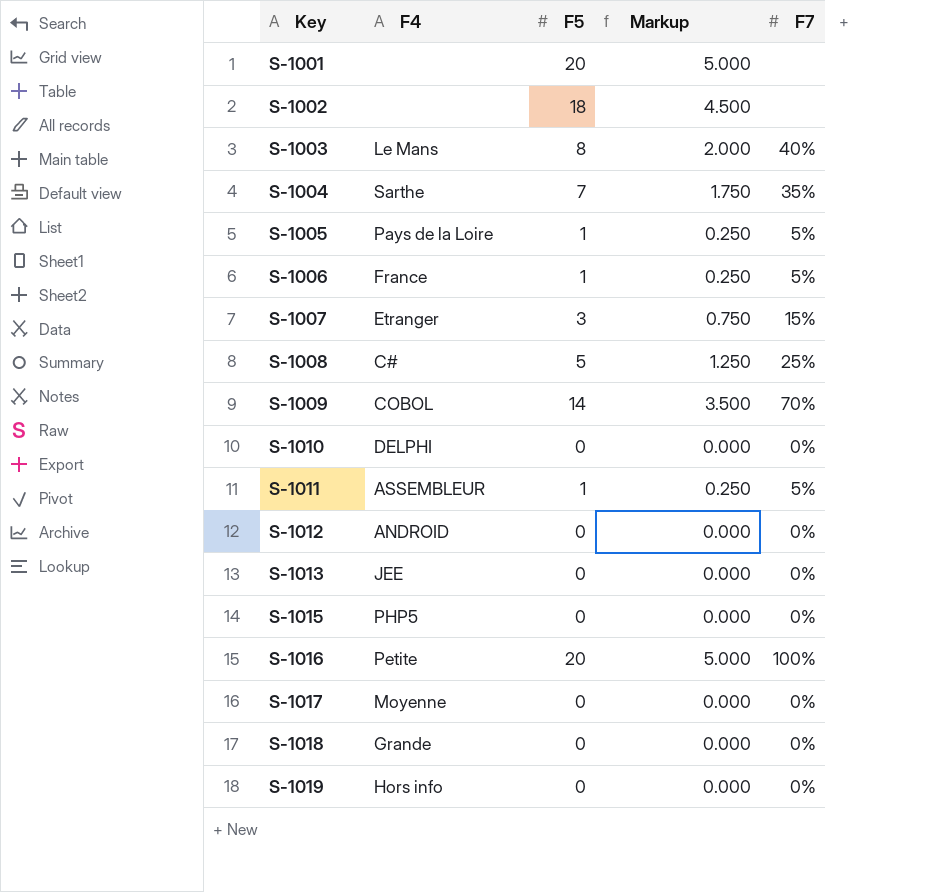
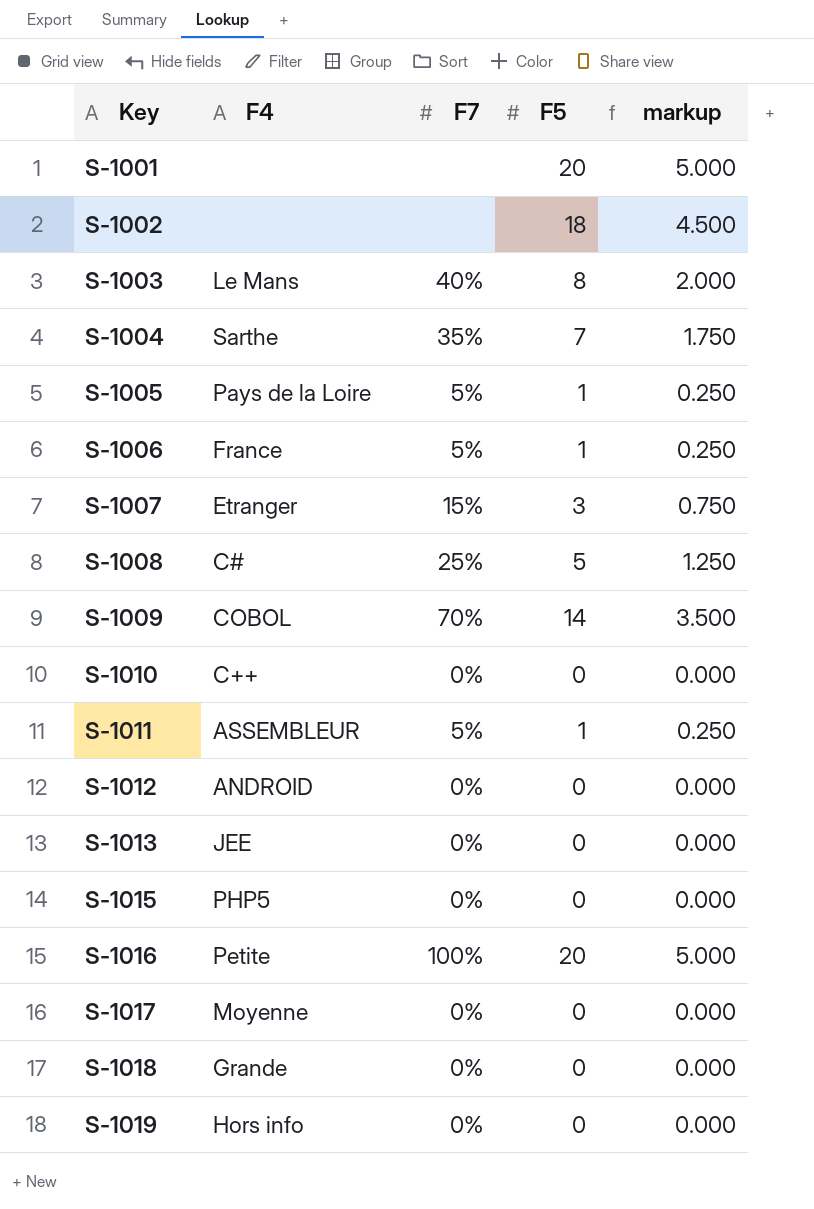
column F7 | position: 5 -> 3
column name: Markup -> markup
S-1010 | F4: DELPHI -> C++

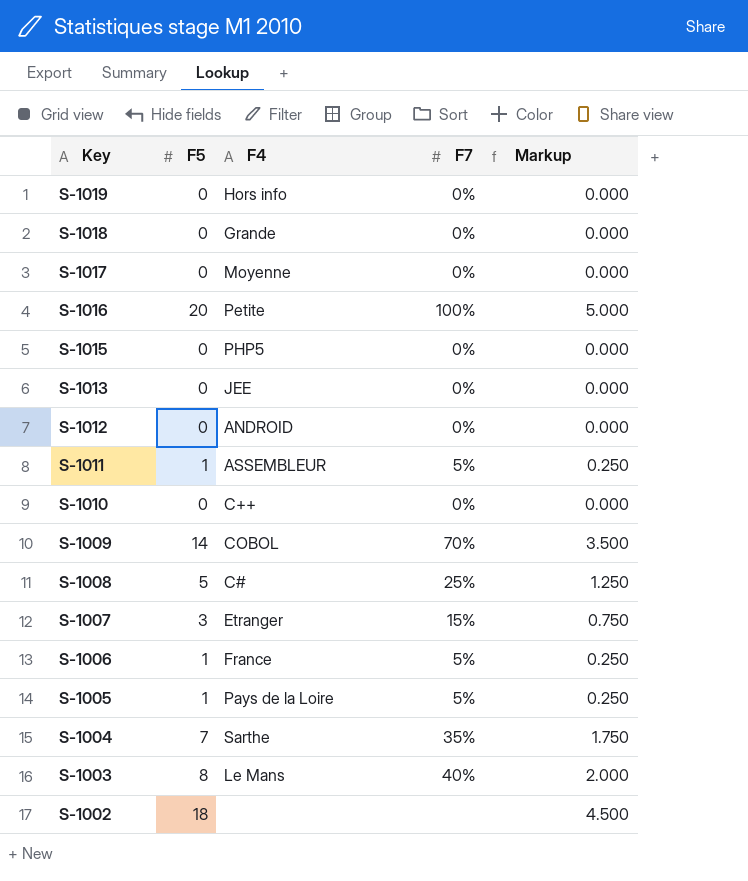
row order: Key ascending -> Key descending
column F5 | position: 4 -> 2
column name: markup -> Markup
row S-1001: none | none | 20 | 5.000 -> none

